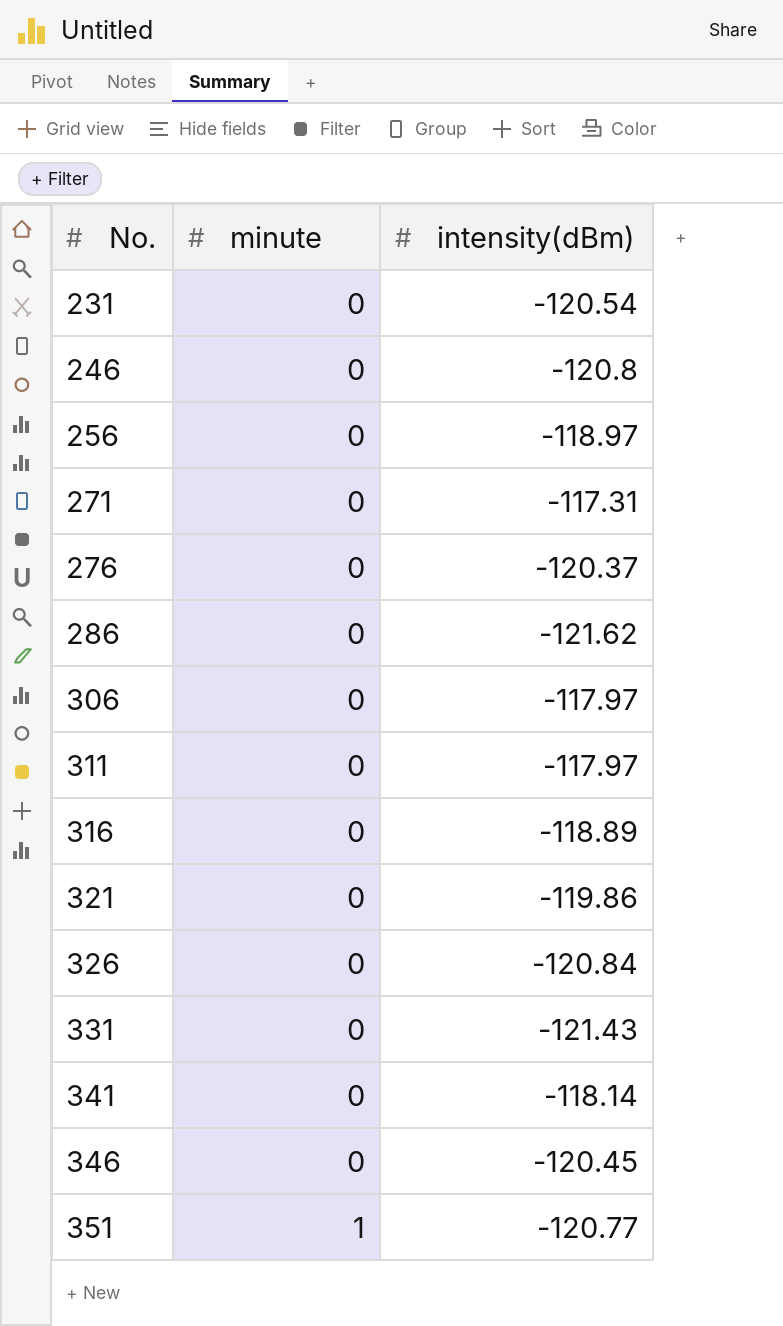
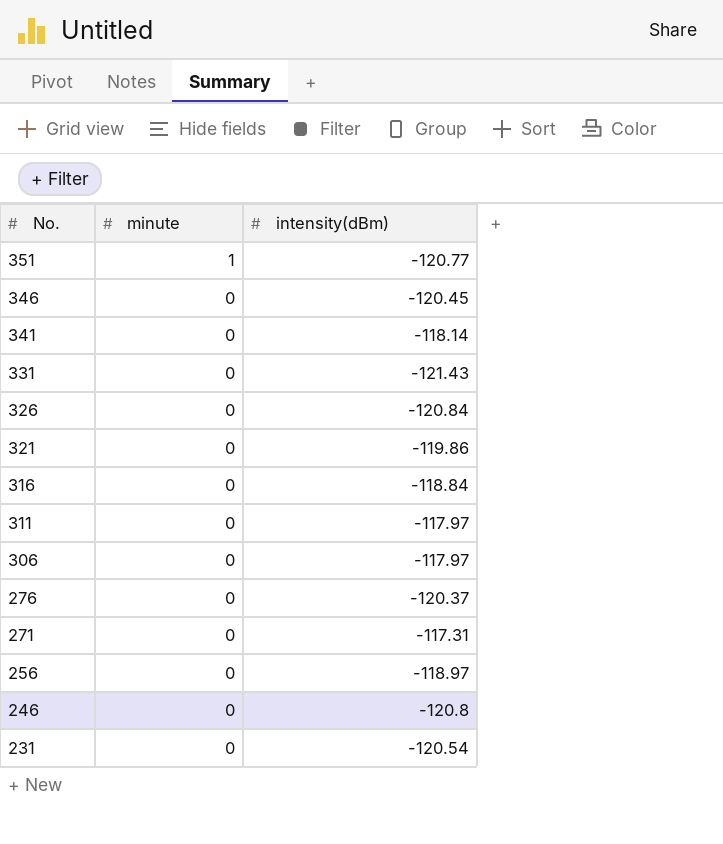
row order: No. ascending -> No. descending
row 286: 0 | -121.62 -> none
316 | intensity(dBm): -118.89 -> -118.84

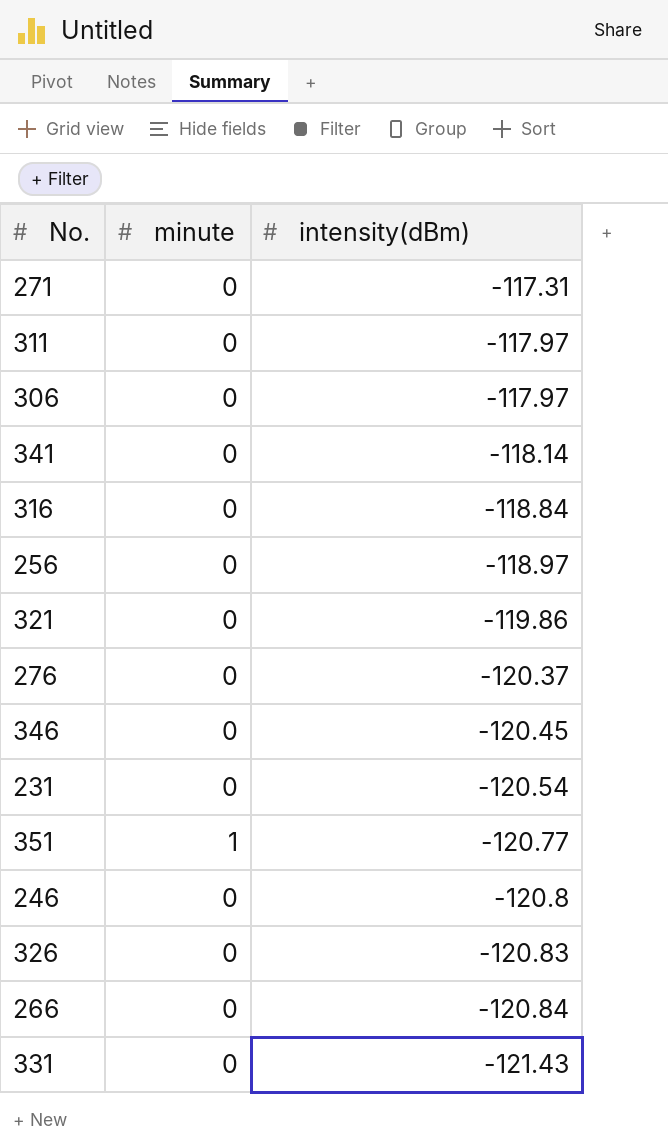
row order: No. descending -> intensity(dBm) descending
326 | intensity(dBm): -120.84 -> -120.83
row 266: none -> 0 | -120.84

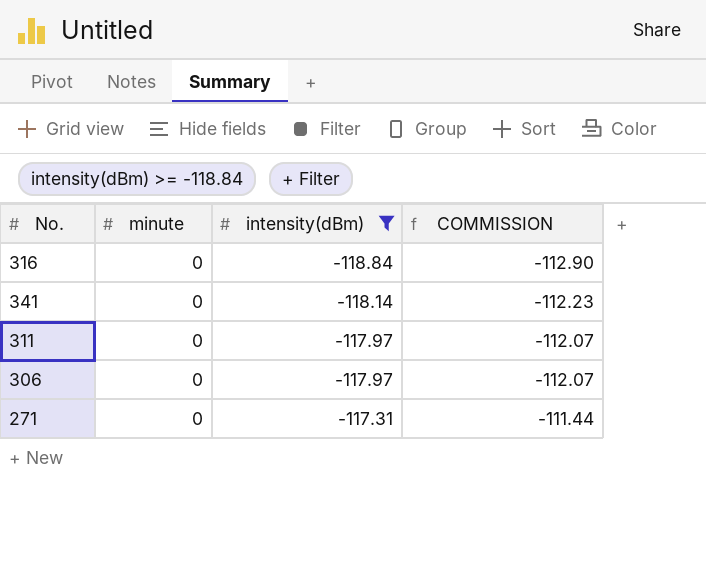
filter: none -> intensity(dBm) >= -118.84
row order: intensity(dBm) descending -> intensity(dBm) ascending
column COMMISSION | formula: none -> [intensity(dBm)] * 0.95

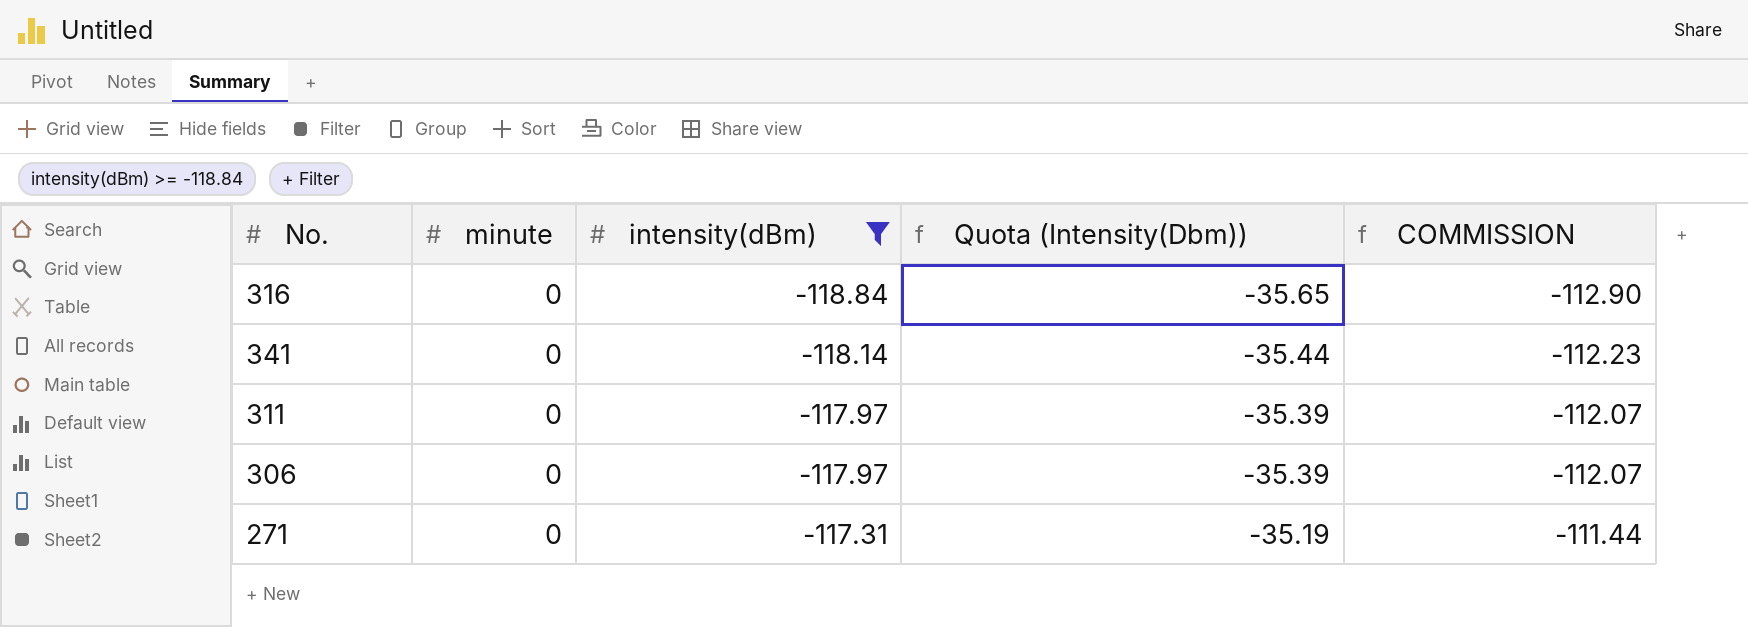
column Quota (Intensity(Dbm)) | formula: none -> [intensity(dBm)] * 0.3

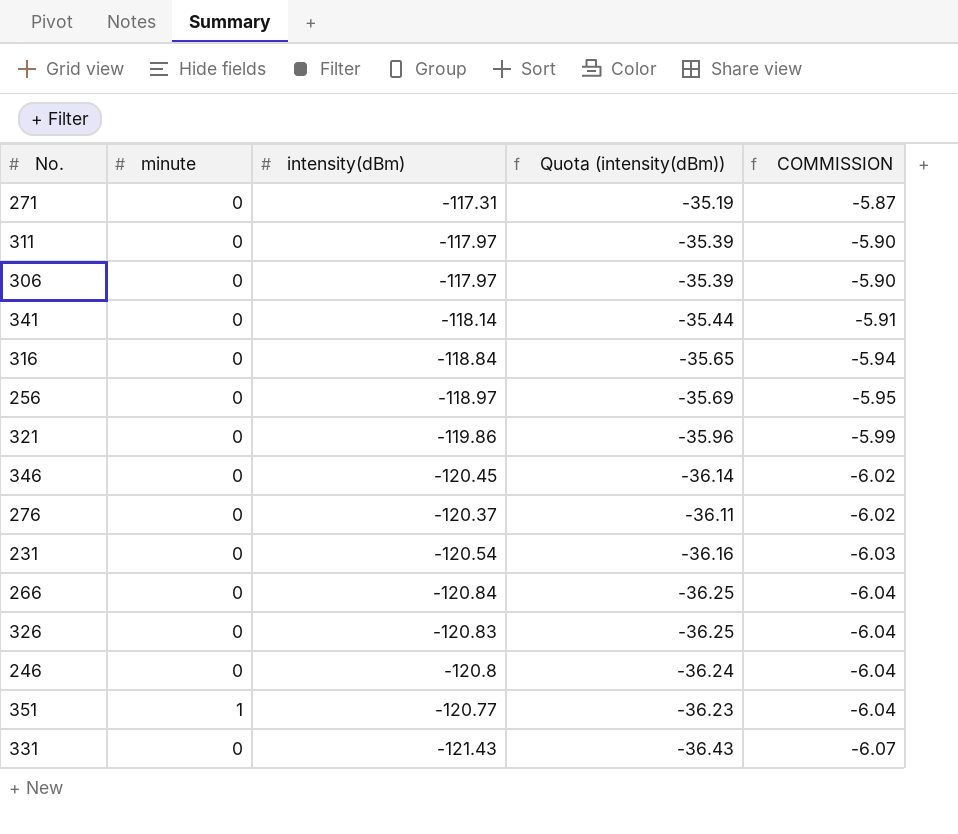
filter: intensity(dBm) >= -118.84 -> none
row order: intensity(dBm) ascending -> COMMISSION descending
column name: Quota (Intensity(Dbm)) -> Quota (intensity(dBm))
column COMMISSION | formula: [intensity(dBm)] * 0.95 -> [intensity(dBm)] * 0.05

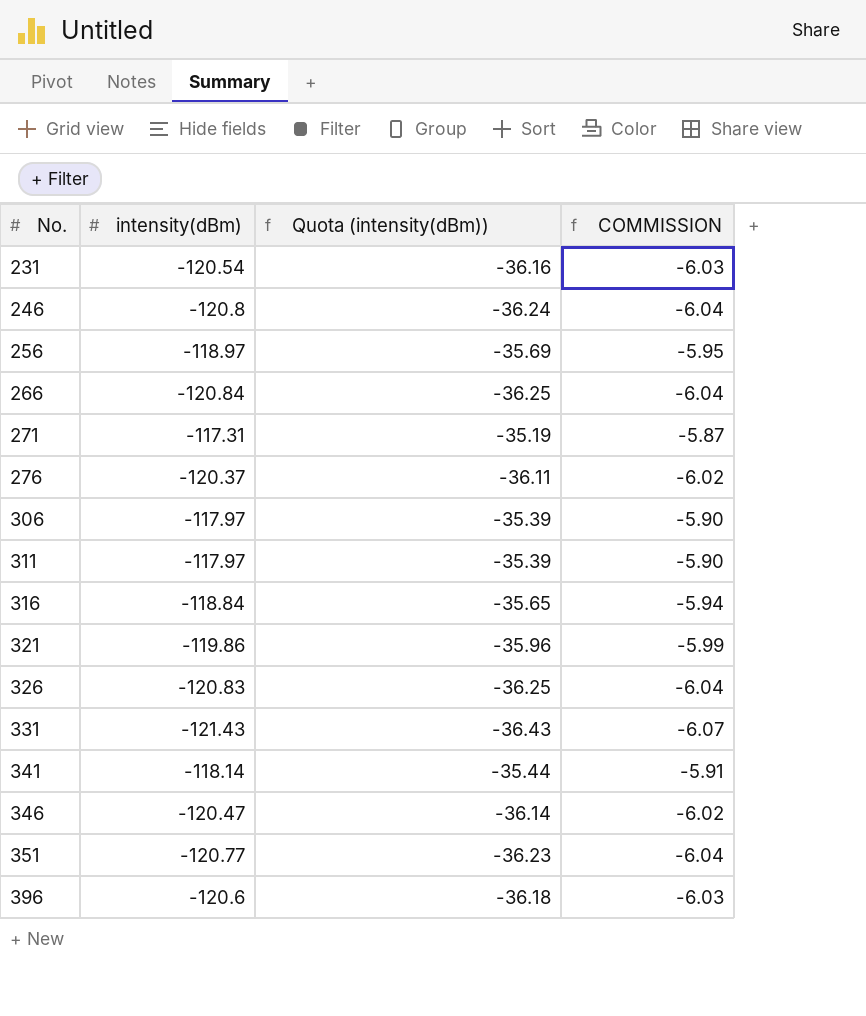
row order: COMMISSION descending -> No. ascending
column minute | position: 2 -> none
346 | intensity(dBm): -120.45 -> -120.47
row 396: none -> -120.6 | -36.18 | -6.03

